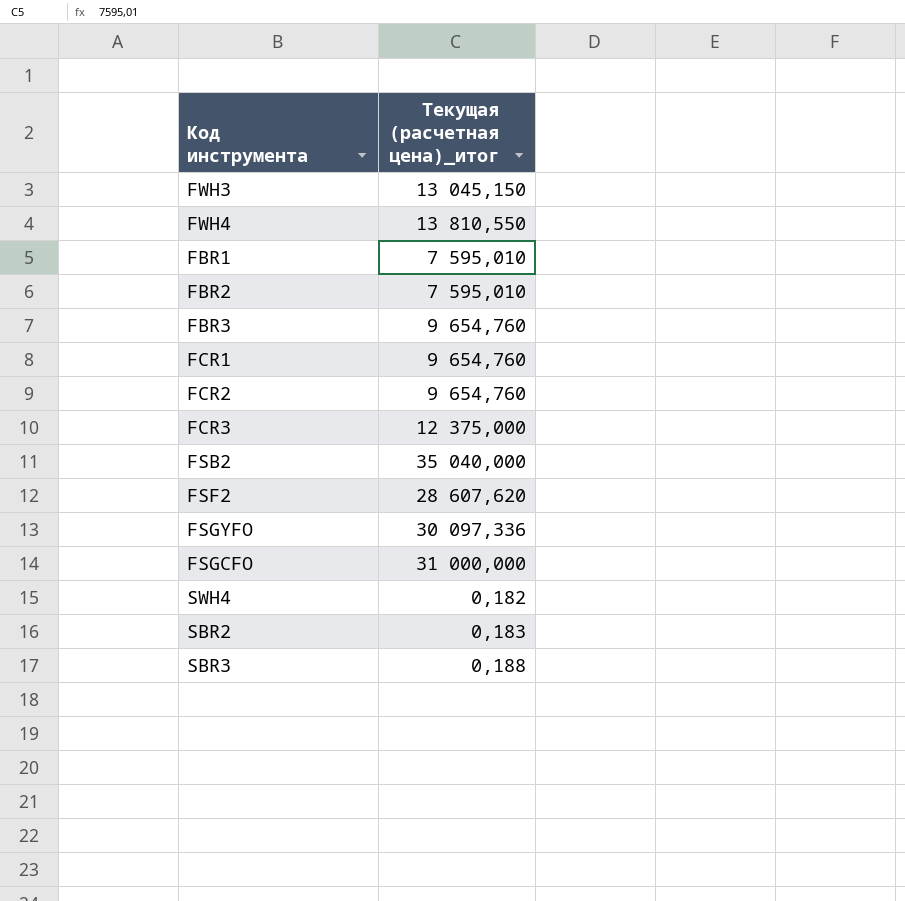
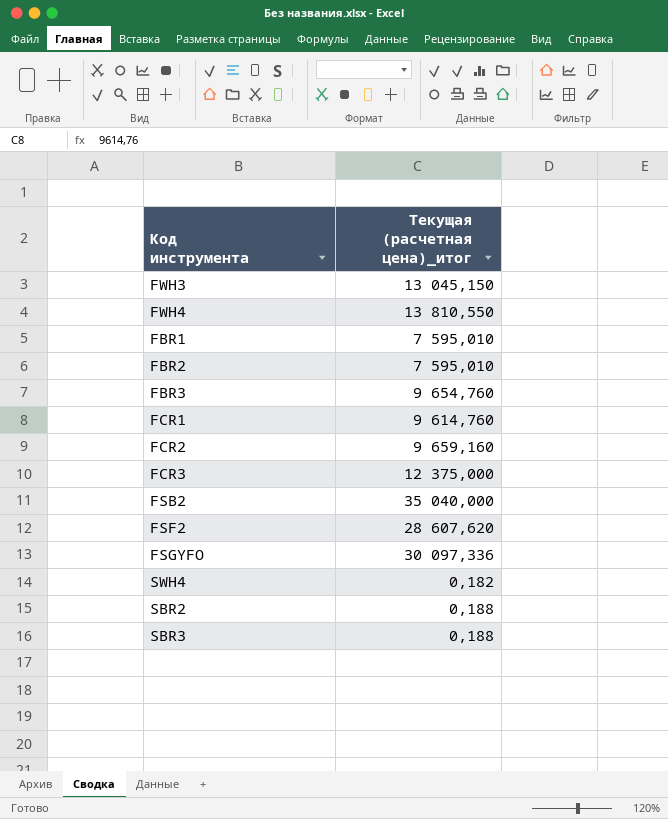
row FSGCFO: 31 000,000 -> none
FCR1 | Текущая (расчетная цена)_итог: 9 654,760 -> 9 614,760
FCR2 | Текущая (расчетная цена)_итог: 9 654,760 -> 9 659,160
SBR2 | Текущая (расчетная цена)_итог: 0,183 -> 0,188

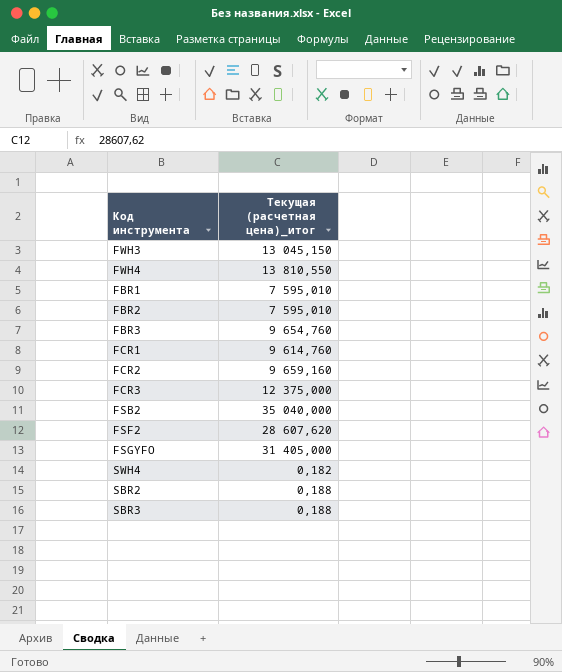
FSGYFO | Текущая (расчетная цена)_итог: 30 097,336 -> 31 405,000

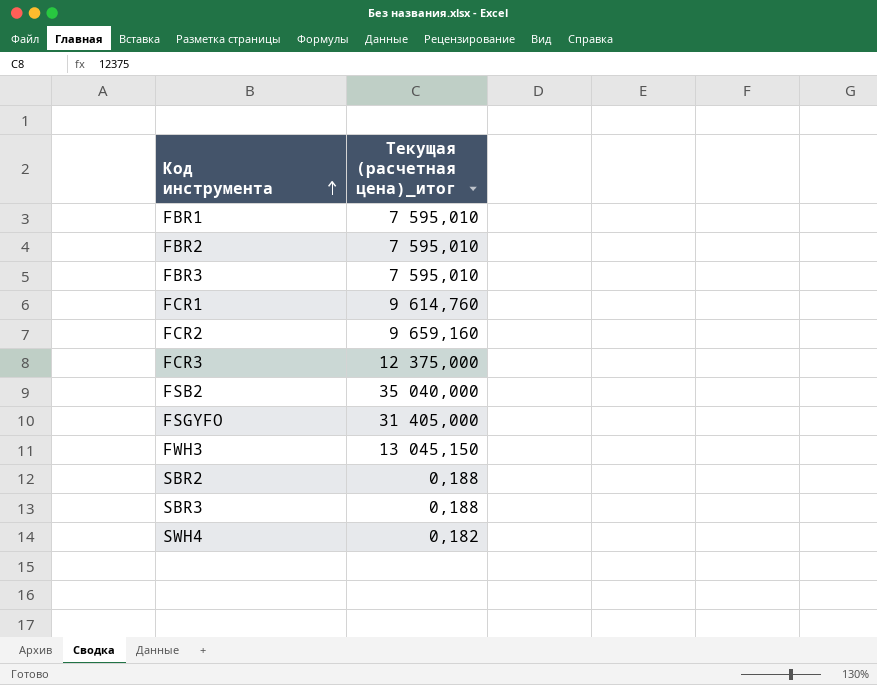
row order: none -> Код инструмента ascending
row FWH4: 13 810,550 -> none
row FSF2: 28 607,620 -> none
FBR3 | Текущая (расчетная цена)_итог: 9 654,760 -> 7 595,010

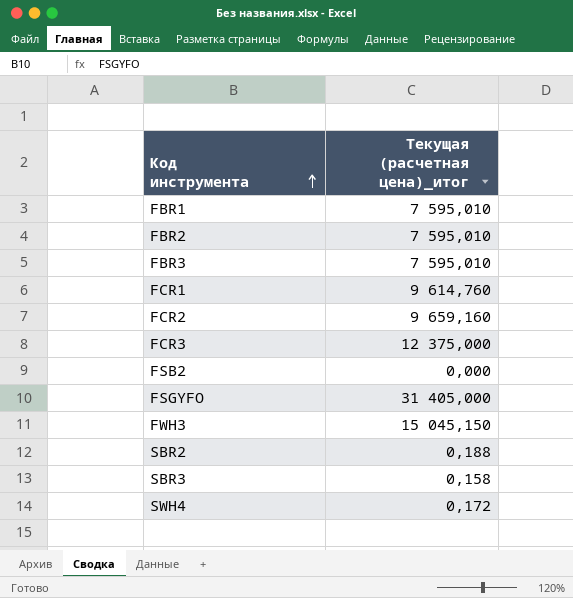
FSB2 | Текущая (расчетная цена)_итог: 35 040,000 -> 0,000
FWH3 | Текущая (расчетная цена)_итог: 13 045,150 -> 15 045,150
SBR3 | Текущая (расчетная цена)_итог: 0,188 -> 0,158
SWH4 | Текущая (расчетная цена)_итог: 0,182 -> 0,172

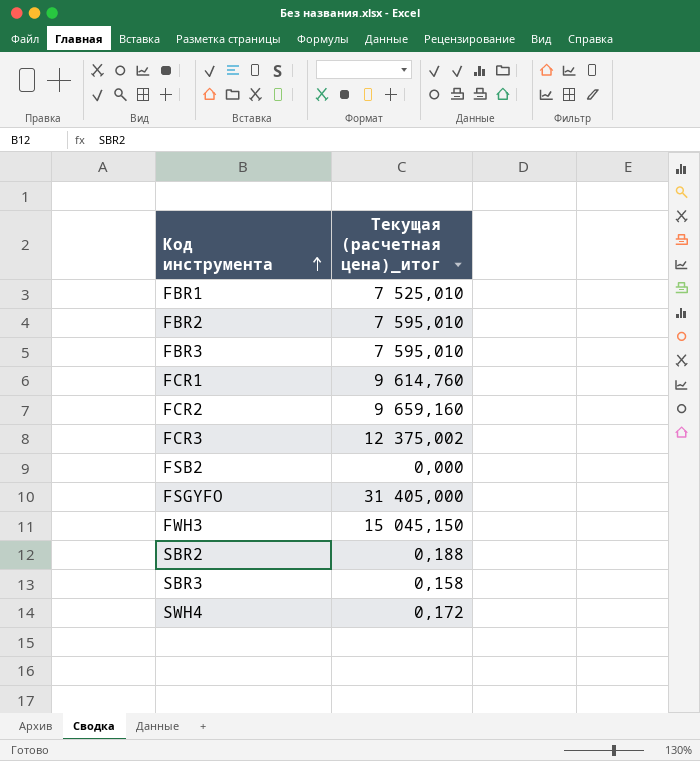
FBR1 | Текущая (расчетная цена)_итог: 7 595,010 -> 7 525,010
FCR3 | Текущая (расчетная цена)_итог: 12 375,000 -> 12 375,002

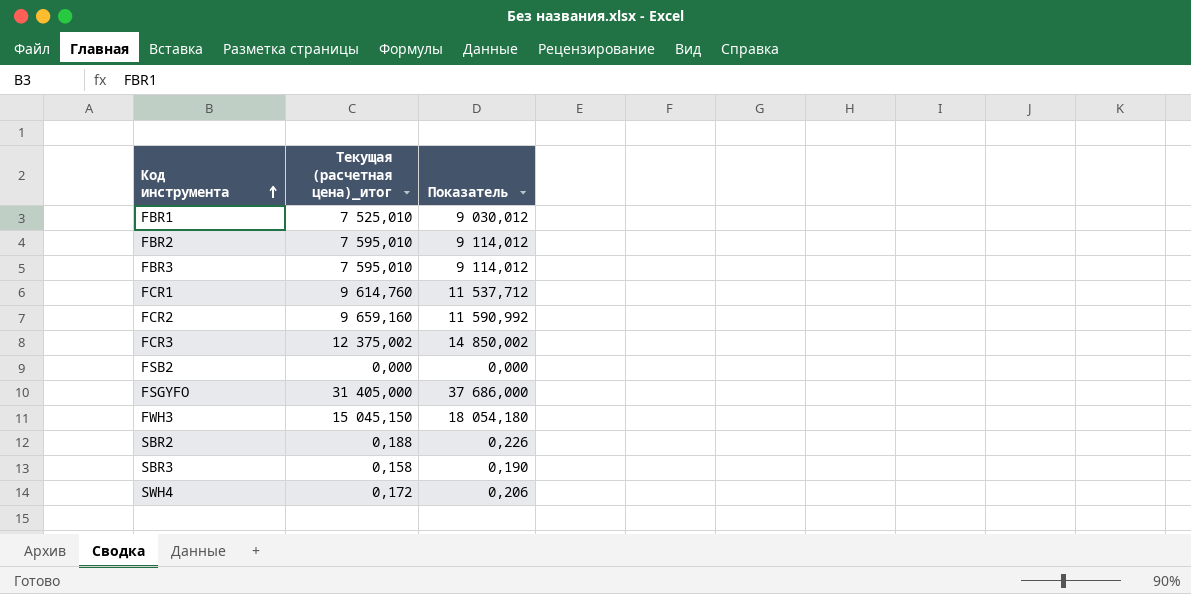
column Показатель | formula: none -> [Текущая (расчетная цена)_итог] * 1,2

